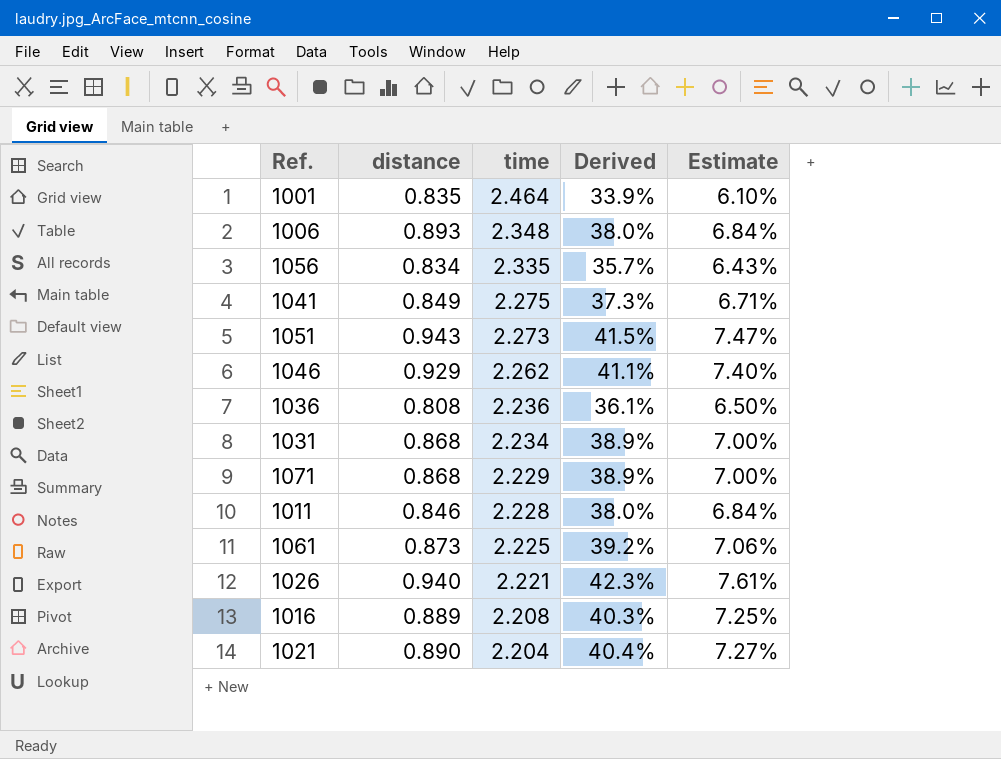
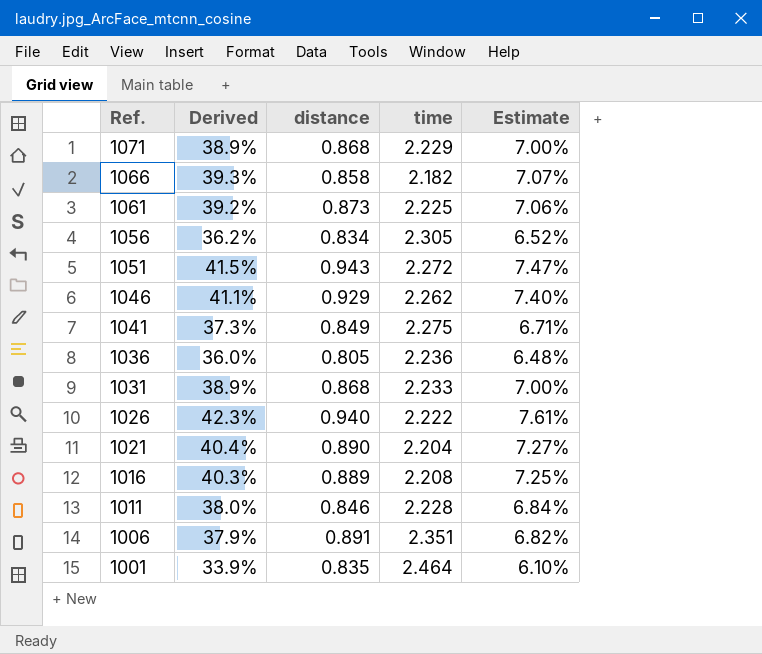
row order: time descending -> Ref. descending
column Derived | position: 4 -> 2
row 1066: none -> 39.3% | 0.858 | 2.182 | 7.07%
1056 | Derived: 35.7% -> 36.2%
1056 | time: 2.335 -> 2.305
1056 | Estimate: 6.43% -> 6.52%
1051 | time: 2.273 -> 2.272
1036 | Derived: 36.1% -> 36.0%
1036 | distance: 0.808 -> 0.805
1036 | Estimate: 6.50% -> 6.48%
1031 | time: 2.234 -> 2.233
1026 | time: 2.221 -> 2.222
1006 | Derived: 38.0% -> 37.9%
1006 | distance: 0.893 -> 0.891
1006 | time: 2.348 -> 2.351
1006 | Estimate: 6.84% -> 6.82%

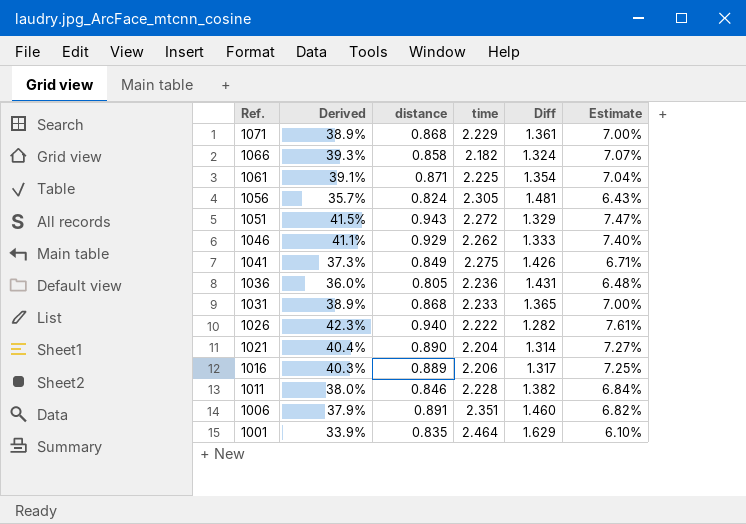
column Diff | formula: none -> [time] - [distance]
1061 | Derived: 39.2% -> 39.1%
1061 | distance: 0.873 -> 0.871
1061 | Estimate: 7.06% -> 7.04%
1056 | Derived: 36.2% -> 35.7%
1056 | distance: 0.834 -> 0.824
1056 | Estimate: 6.52% -> 6.43%
1016 | time: 2.208 -> 2.206

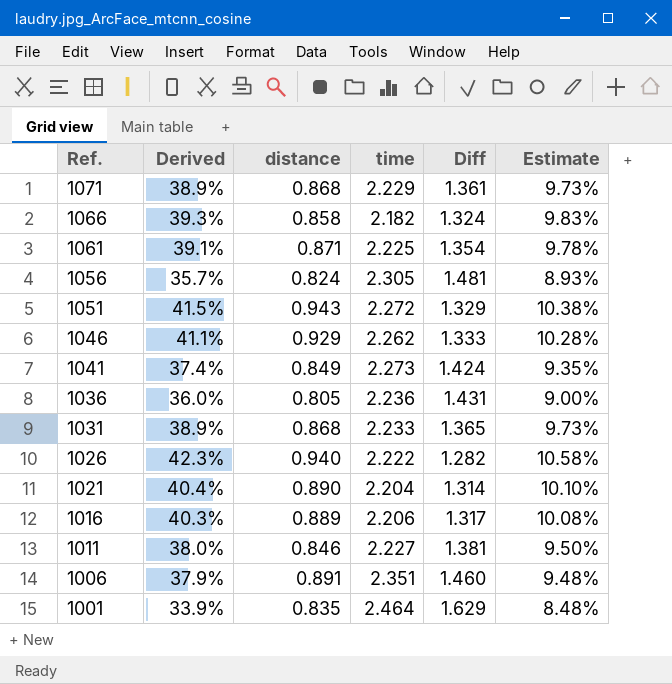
column Estimate | formula: [Derived] * 0.18 -> [Derived] * 0.25
1041 | Derived: 37.3% -> 37.4%
1041 | time: 2.275 -> 2.273
1041 | Diff: 1.426 -> 1.424
1011 | time: 2.228 -> 2.227
1011 | Diff: 1.382 -> 1.381

